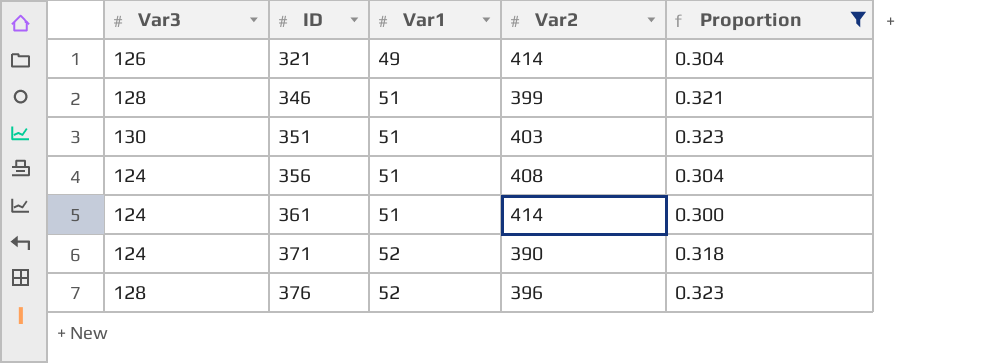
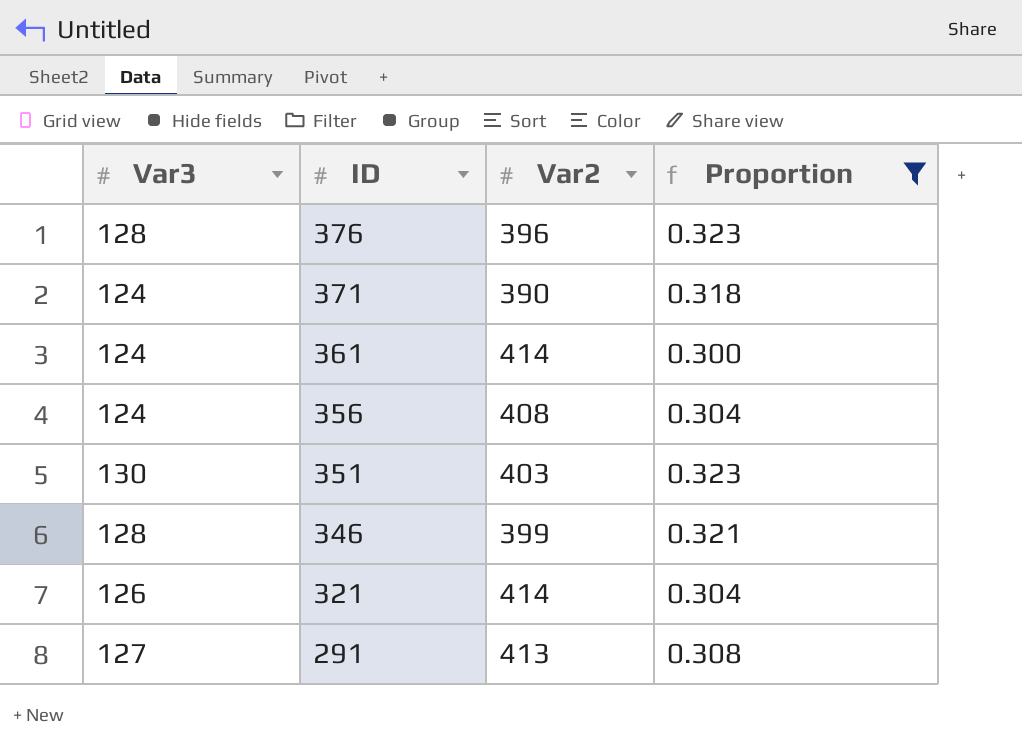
row order: ID ascending -> ID descending
column Var1 | position: 3 -> none
row 291: none -> 127 | 413 | 0.308

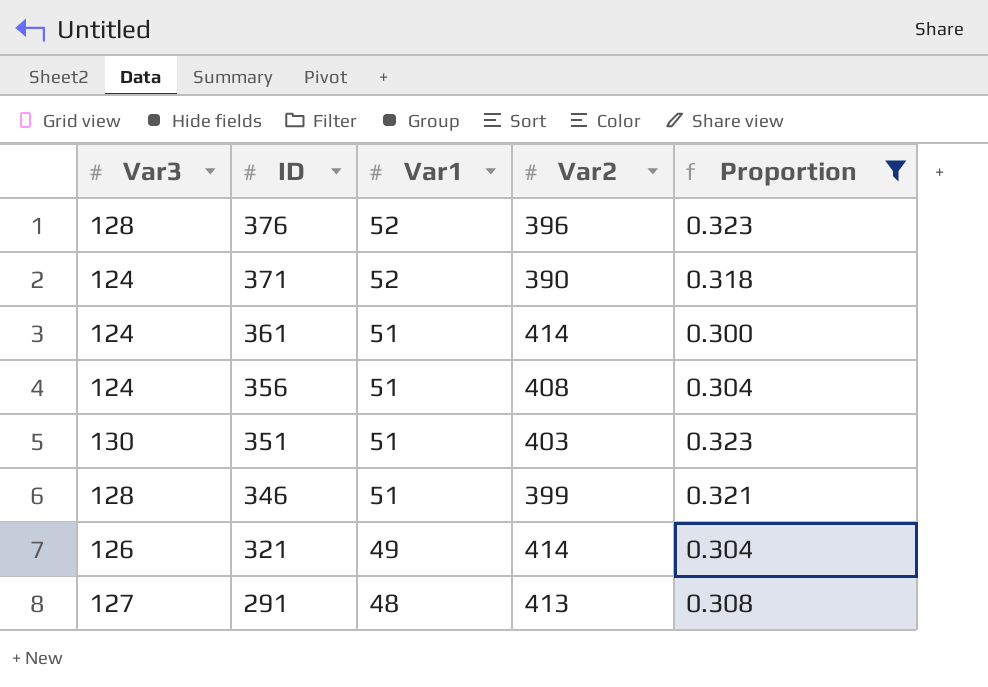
column Var1 | position: none -> 3

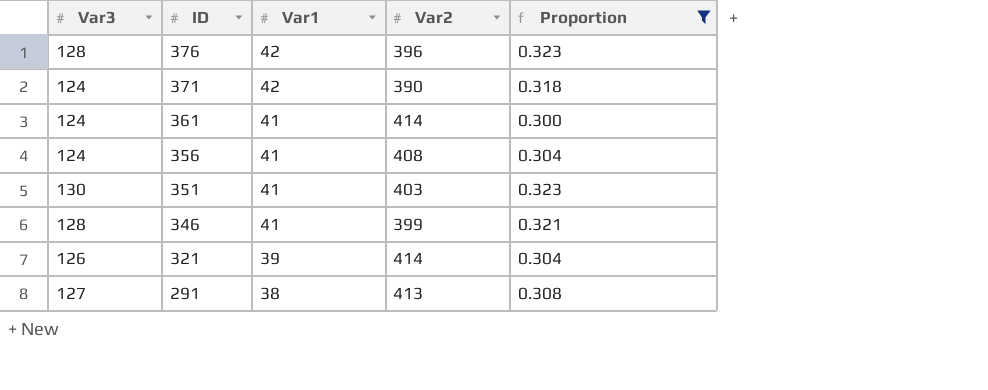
376 | Var1: 52 -> 42
371 | Var1: 52 -> 42
361 | Var1: 51 -> 41
356 | Var1: 51 -> 41
351 | Var1: 51 -> 41
346 | Var1: 51 -> 41
321 | Var1: 49 -> 39
291 | Var1: 48 -> 38

